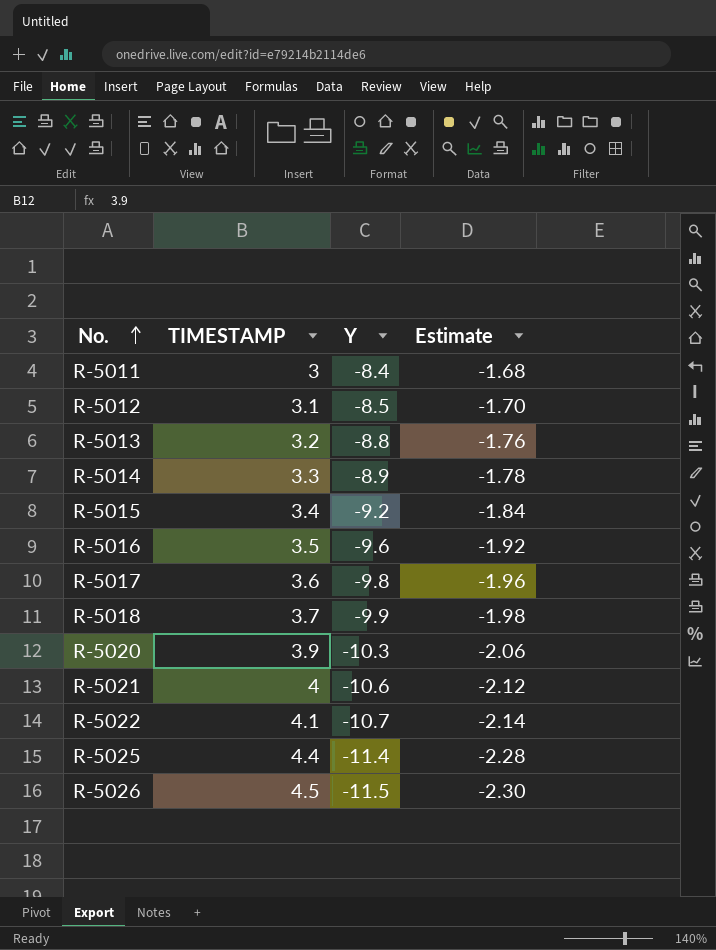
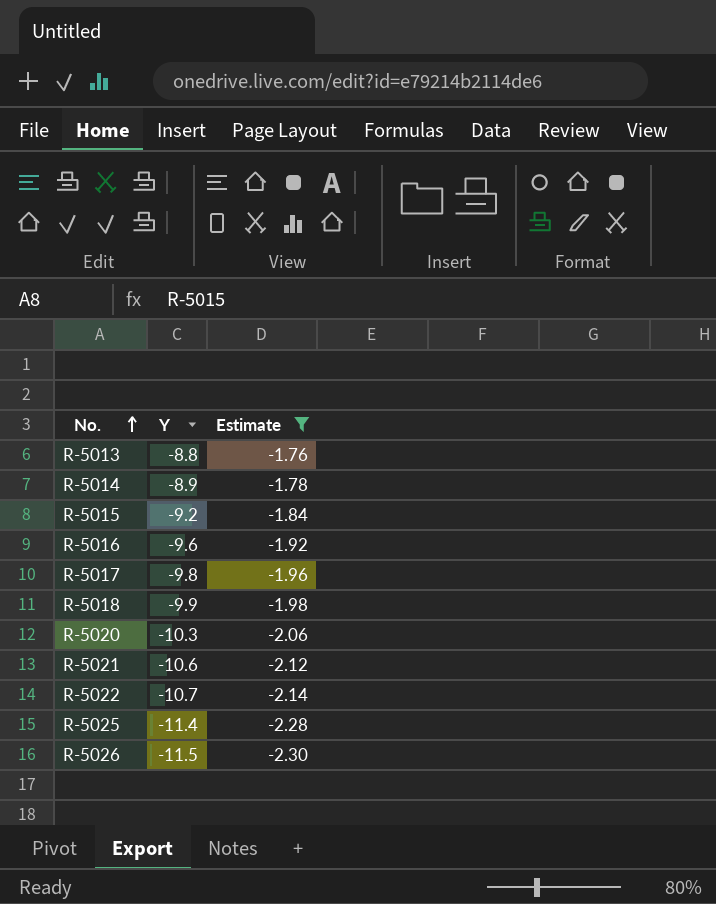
filter: none -> Estimate <= -1.76
column TIMESTAMP | position: 2 -> none

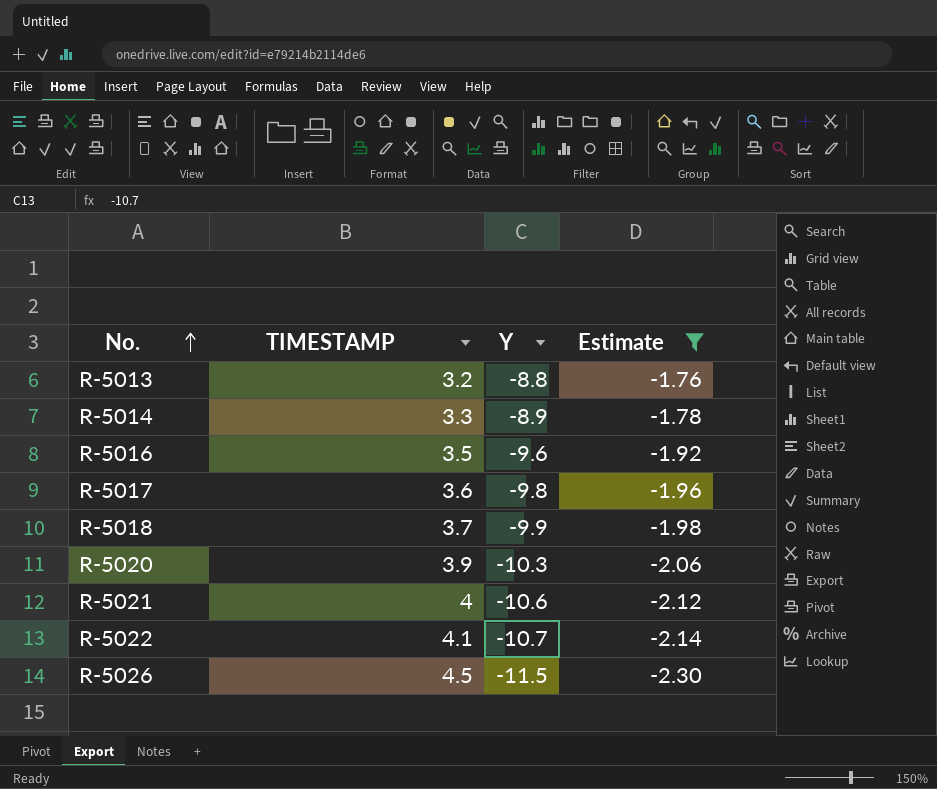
column TIMESTAMP | position: none -> 2
row R-5015: -9.2 | -1.84 -> none
row R-5025: -11.4 | -2.28 -> none

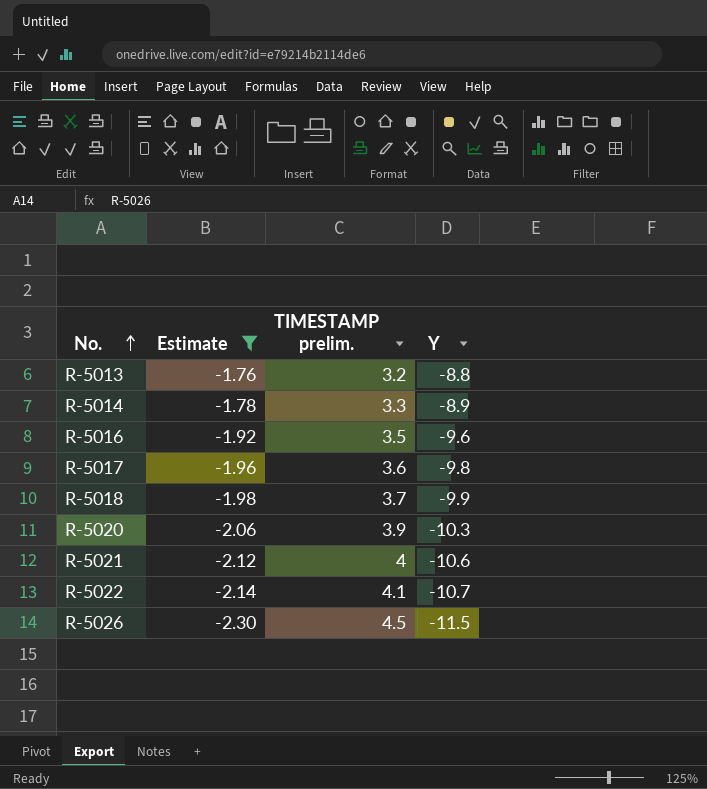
column Estimate | position: 4 -> 2
column name: TIMESTAMP -> TIMESTAMP prelim.

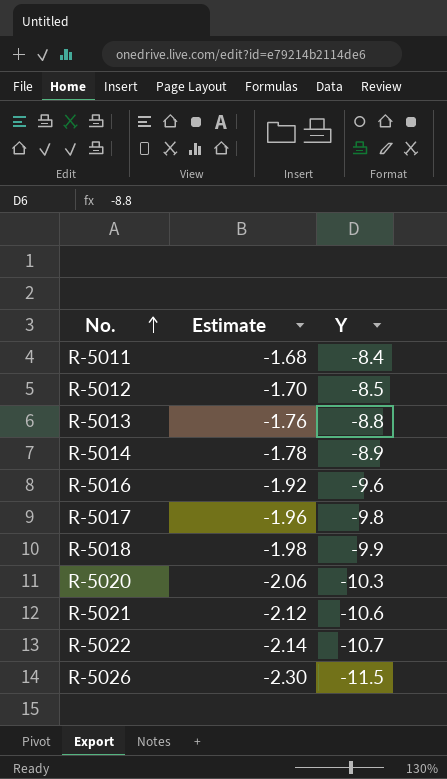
filter: Estimate <= -1.76 -> none
column TIMESTAMP prelim. | position: 3 -> none

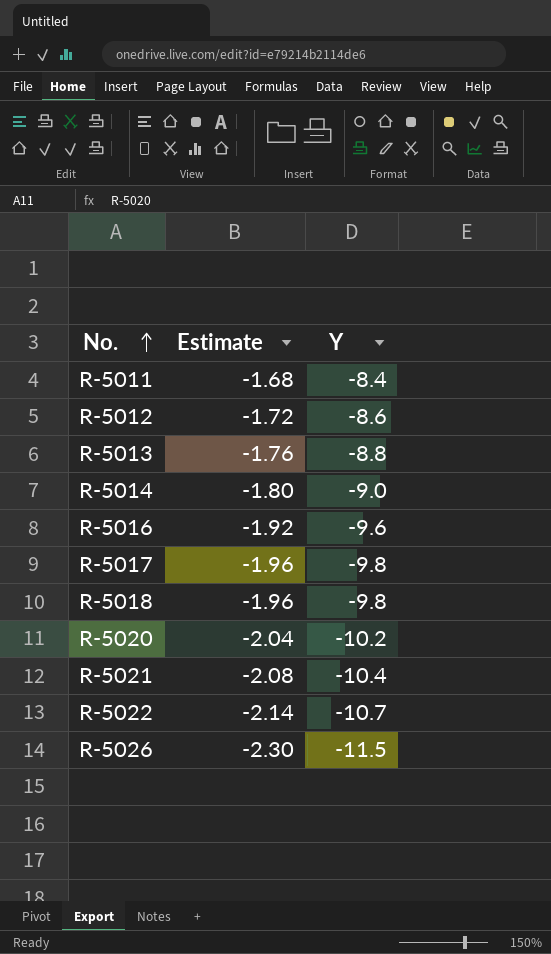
R-5012 | Estimate: -1.70 -> -1.72
R-5012 | Y: -8.5 -> -8.6
R-5014 | Estimate: -1.78 -> -1.80
R-5014 | Y: -8.9 -> -9.0
R-5018 | Estimate: -1.98 -> -1.96
R-5018 | Y: -9.9 -> -9.8
R-5020 | Estimate: -2.06 -> -2.04
R-5020 | Y: -10.3 -> -10.2
R-5021 | Estimate: -2.12 -> -2.08
R-5021 | Y: -10.6 -> -10.4

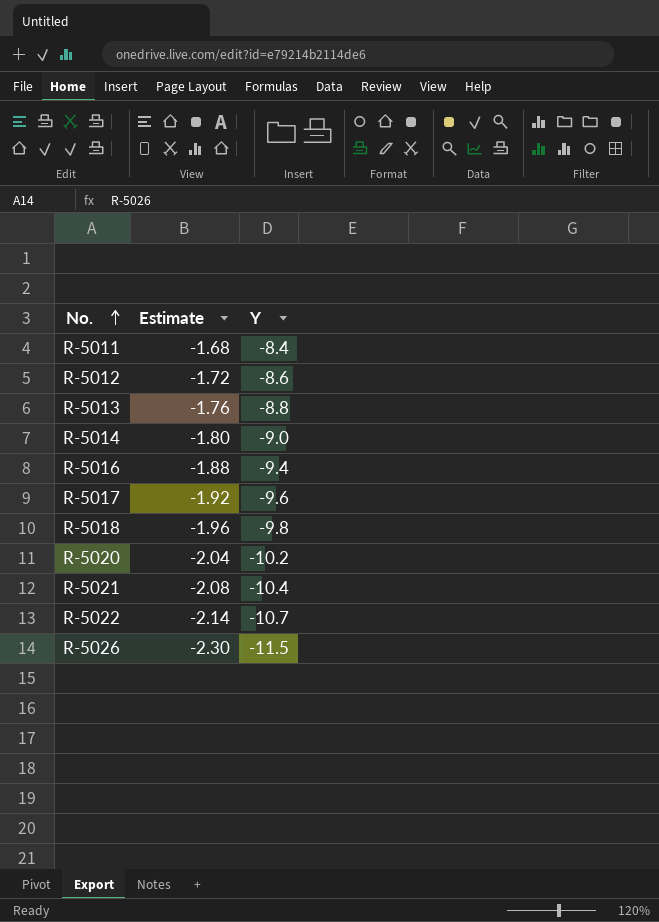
R-5016 | Estimate: -1.92 -> -1.88
R-5016 | Y: -9.6 -> -9.4
R-5017 | Estimate: -1.96 -> -1.92
R-5017 | Y: -9.8 -> -9.6

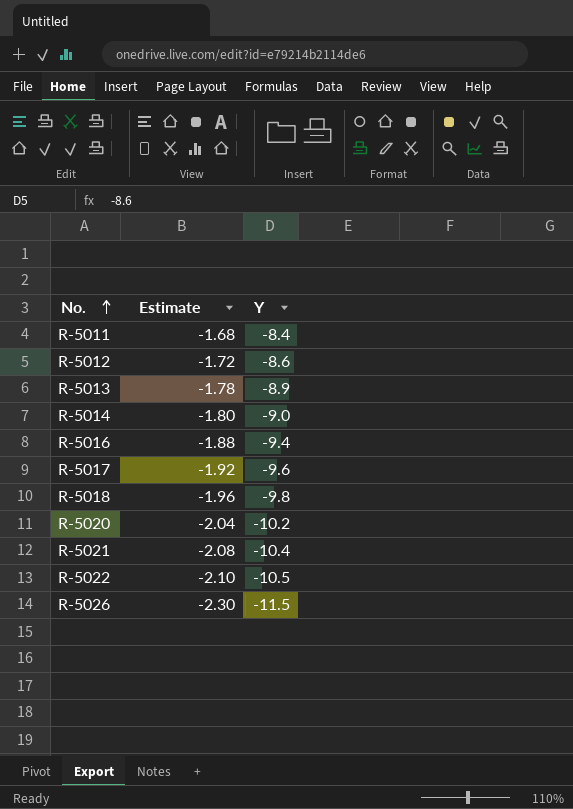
R-5013 | Estimate: -1.76 -> -1.78
R-5013 | Y: -8.8 -> -8.9
R-5022 | Estimate: -2.14 -> -2.10
R-5022 | Y: -10.7 -> -10.5

